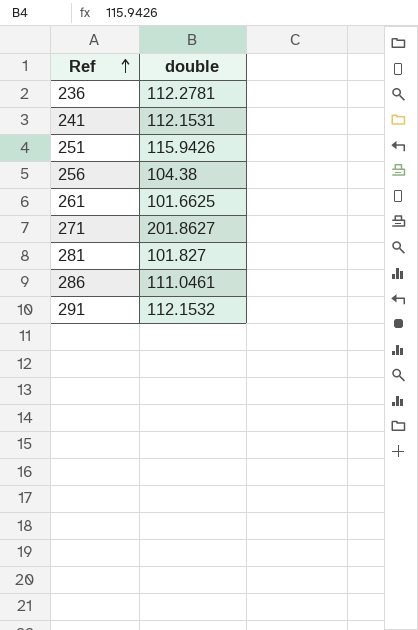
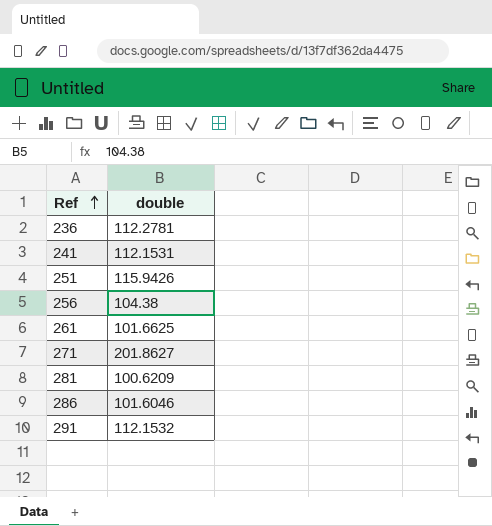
281 | double: 101.827 -> 100.6209
286 | double: 111.0461 -> 101.6046

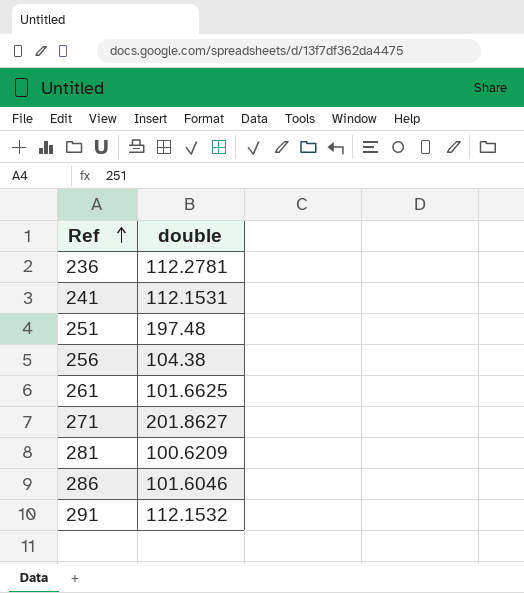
251 | double: 115.9426 -> 197.48

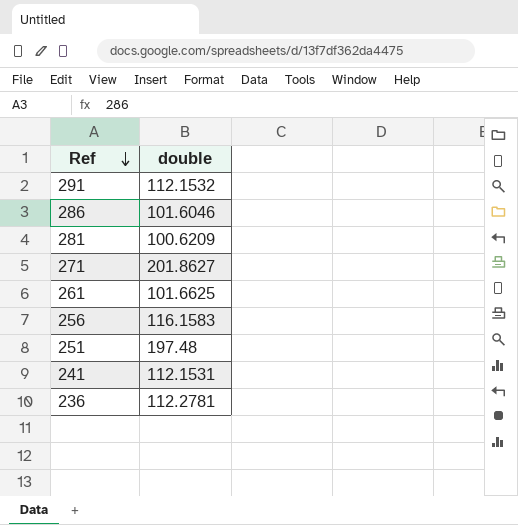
row order: Ref ascending -> Ref descending
256 | double: 104.38 -> 116.1583

